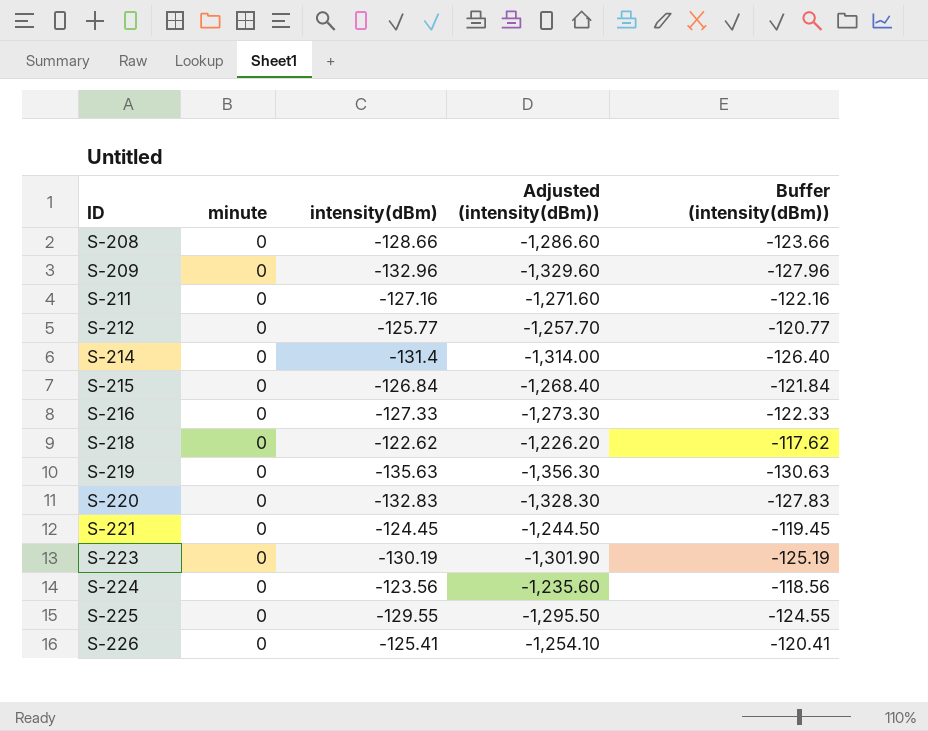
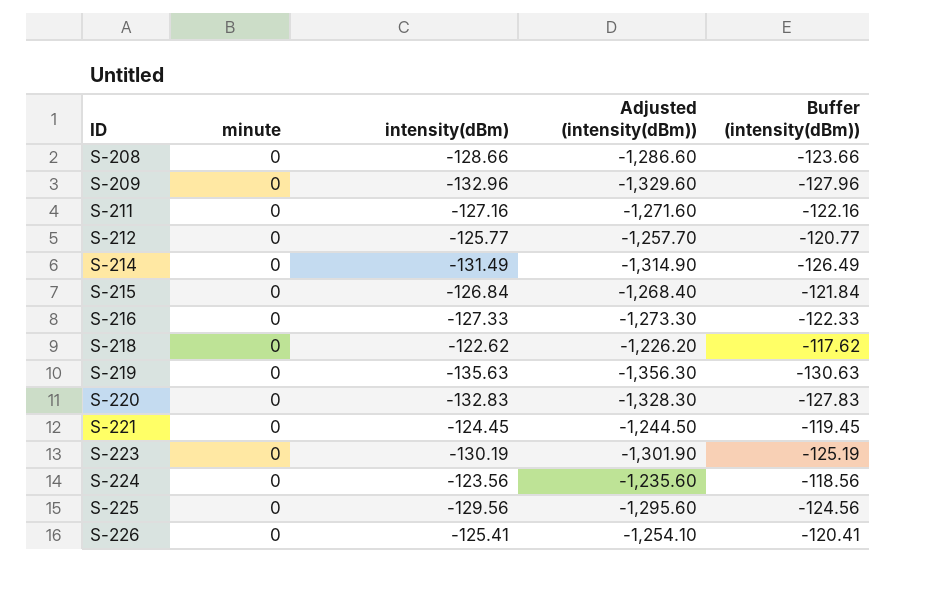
S-214 | intensity(dBm): -131.4 -> -131.49
S-214 | Adjusted (intensity(dBm)): -1,314.00 -> -1,314.90
S-214 | Buffer (intensity(dBm)): -126.40 -> -126.49
S-225 | intensity(dBm): -129.55 -> -129.56
S-225 | Adjusted (intensity(dBm)): -1,295.50 -> -1,295.60
S-225 | Buffer (intensity(dBm)): -124.55 -> -124.56

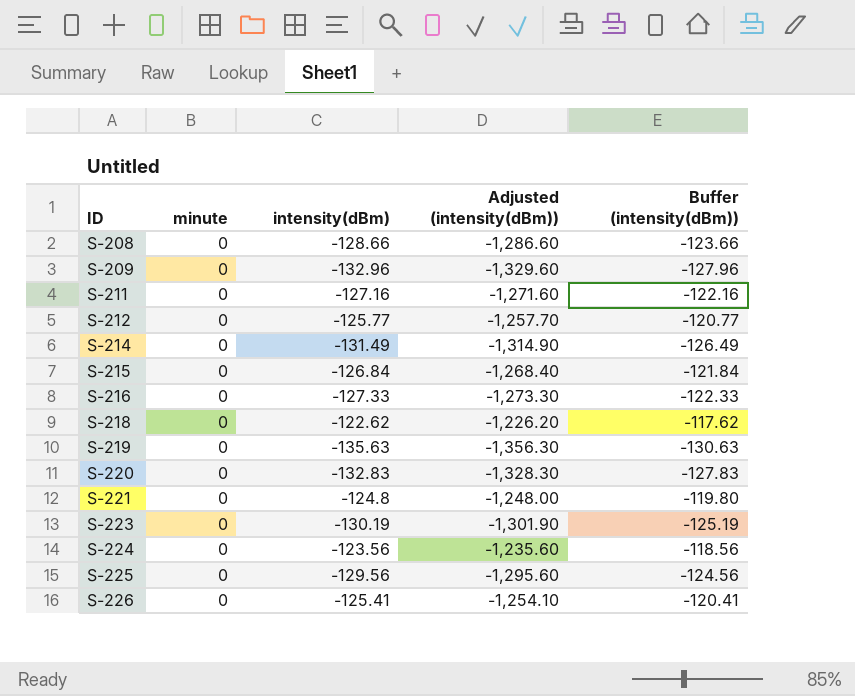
S-221 | intensity(dBm): -124.45 -> -124.8
S-221 | Adjusted (intensity(dBm)): -1,244.50 -> -1,248.00
S-221 | Buffer (intensity(dBm)): -119.45 -> -119.80

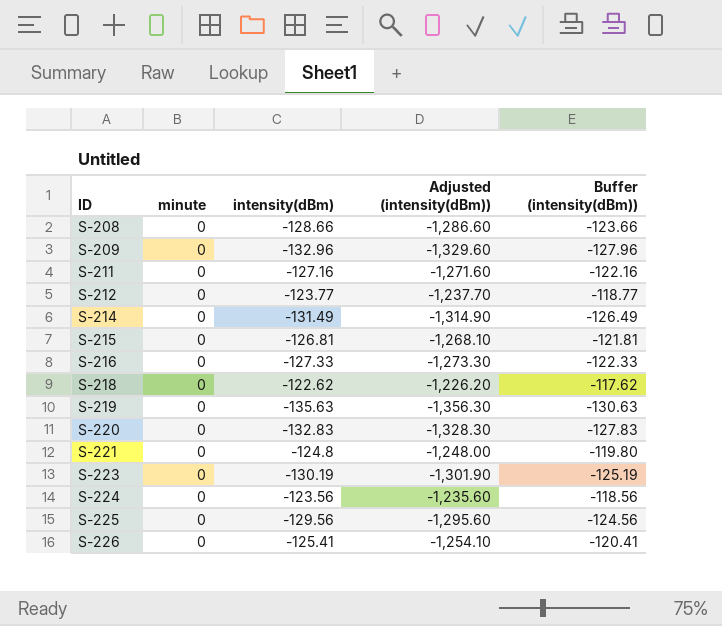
S-212 | intensity(dBm): -125.77 -> -123.77
S-212 | Adjusted (intensity(dBm)): -1,257.70 -> -1,237.70
S-212 | Buffer (intensity(dBm)): -120.77 -> -118.77
S-215 | intensity(dBm): -126.84 -> -126.81
S-215 | Adjusted (intensity(dBm)): -1,268.40 -> -1,268.10
S-215 | Buffer (intensity(dBm)): -121.84 -> -121.81

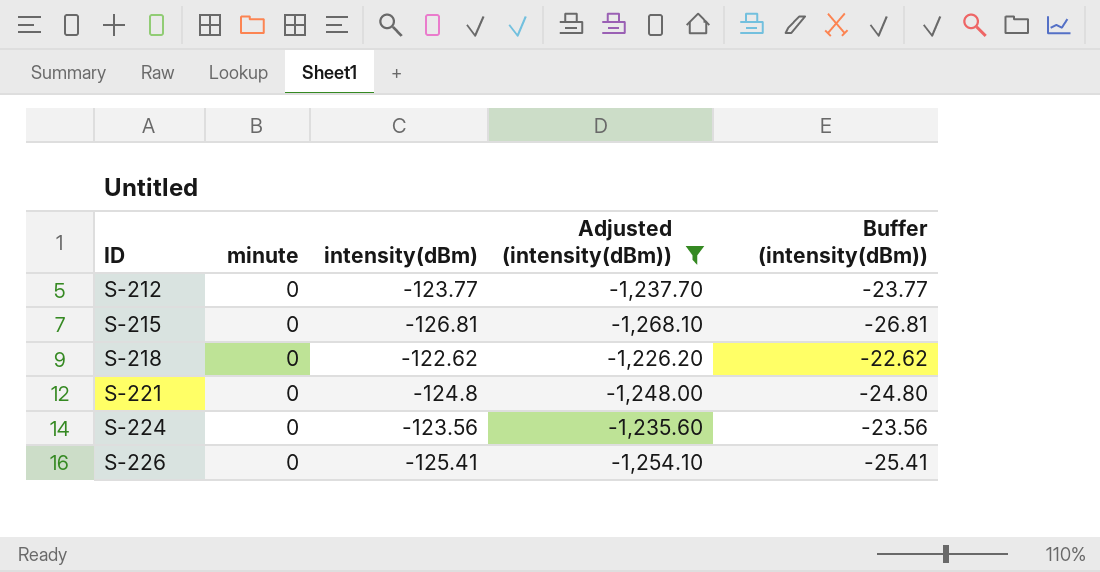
filter: none -> Adjusted (intensity(dBm)) >= -1,268.10
column Buffer (intensity(dBm)) | formula: [intensity(dBm)] + 5 -> [intensity(dBm)] + 100

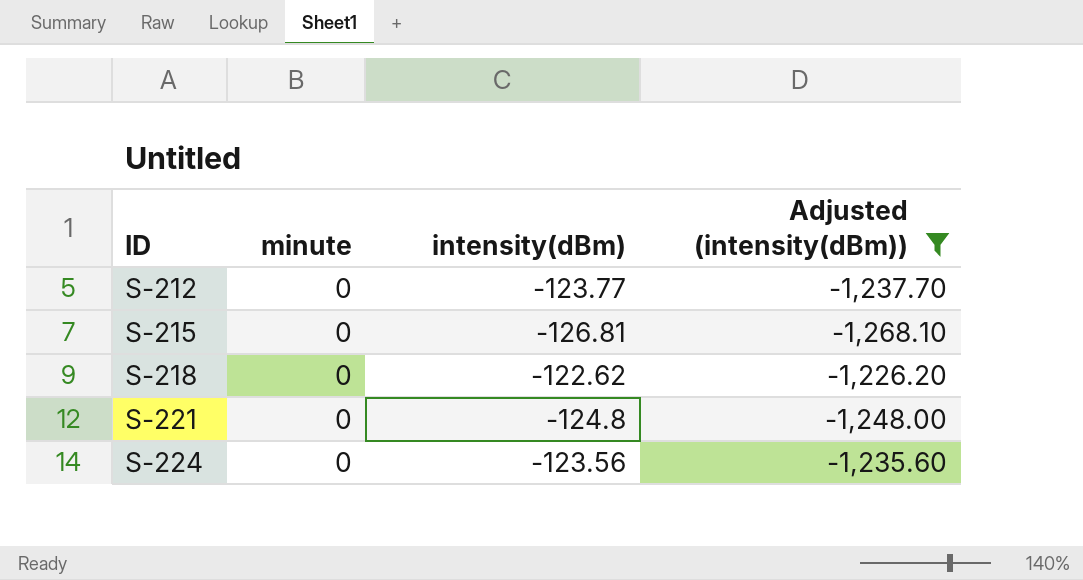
column Buffer (intensity(dBm)) | formula: [intensity(dBm)] + 100 -> none
row S-226: 0 | -125.41 | -1,254.10 | -25.41 -> none

